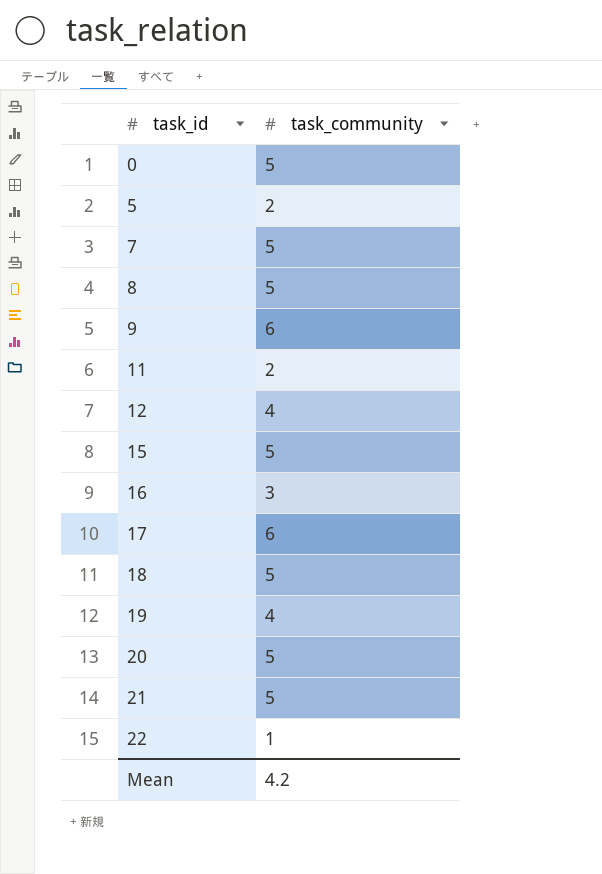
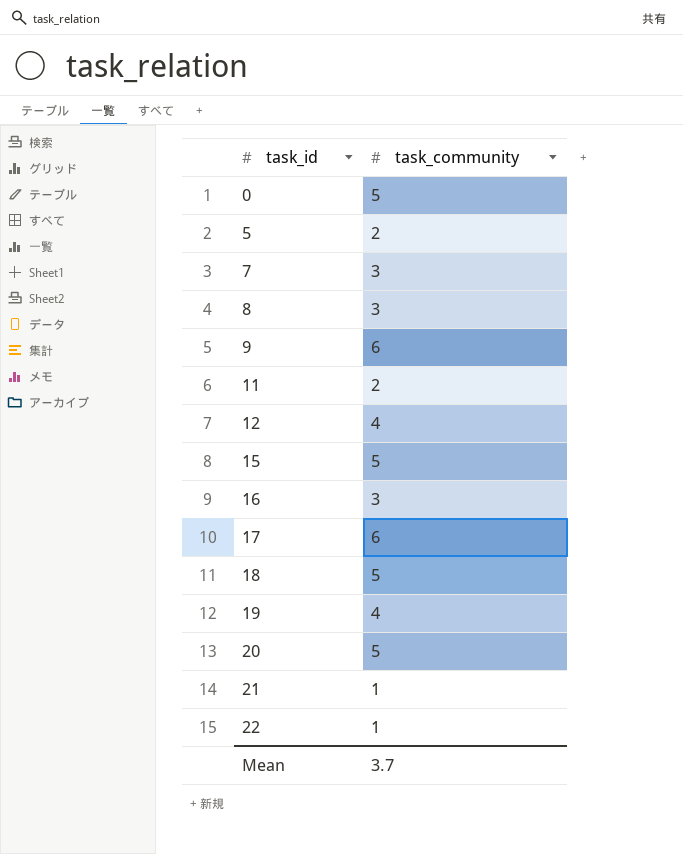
7 | task_community: 5 -> 3
8 | task_community: 5 -> 3
21 | task_community: 5 -> 1
Mean | task_community: 4.2 -> 3.7

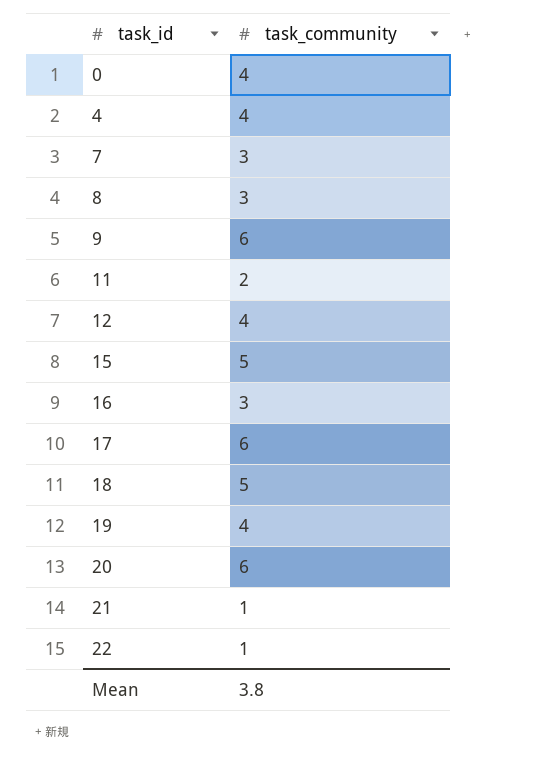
row 5: 2 -> none
0 | task_community: 5 -> 4
row 4: none -> 4
20 | task_community: 5 -> 6
Mean | task_community: 3.7 -> 3.8

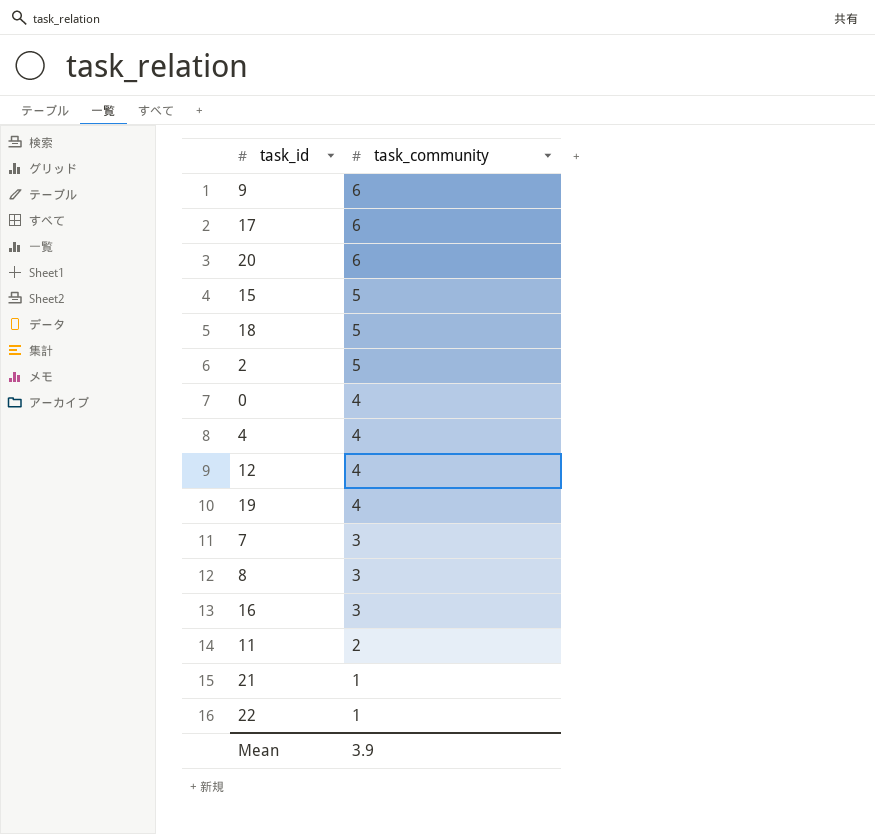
row order: task_id ascending -> task_community descending
row 2: none -> 5
Mean | task_community: 3.8 -> 3.9

